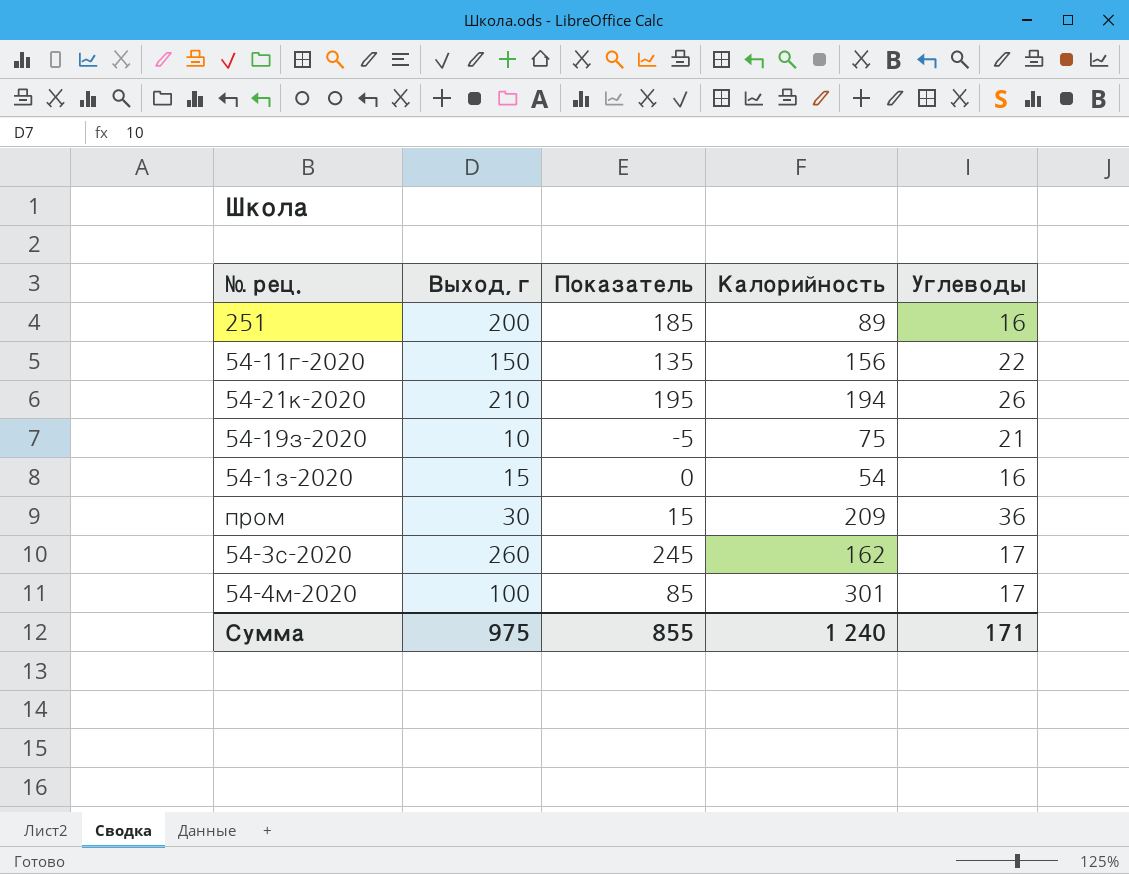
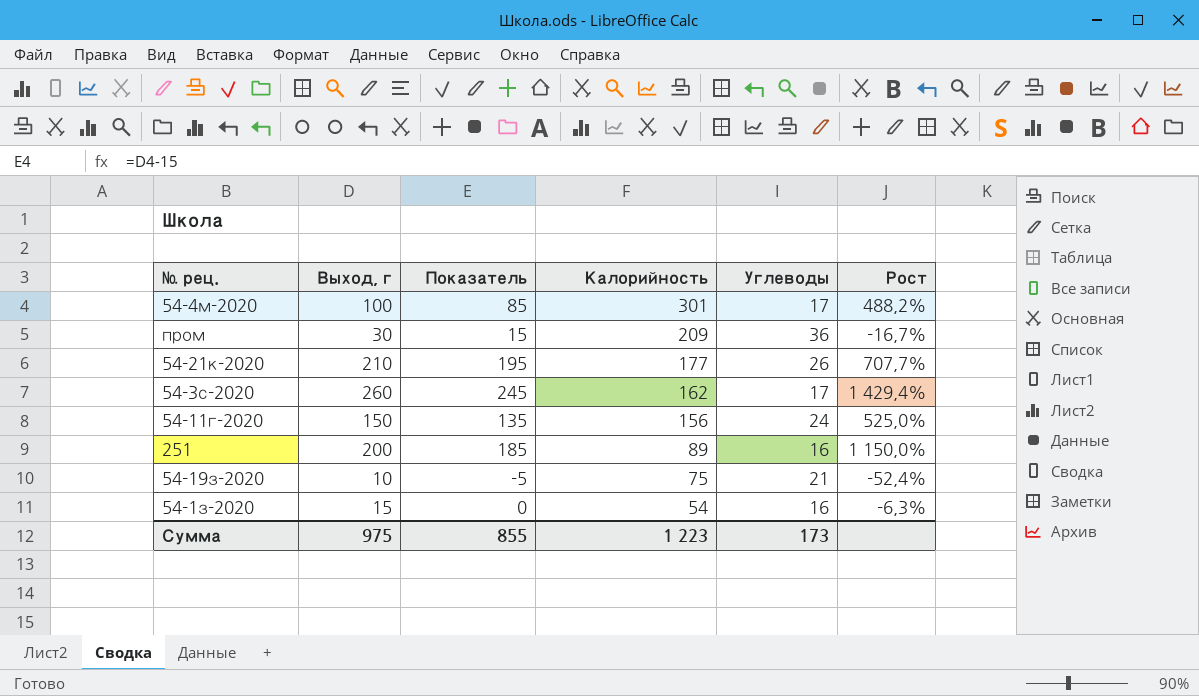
row order: none -> Калорийность descending
column Рост | formula: none -> ([Выход, г] - [Углеводы]) / [Углеводы]
54-21к-2020 | Калорийность: 194 -> 177
54-11г-2020 | Углеводы: 22 -> 24
Сумма | Калорийность: 1 240 -> 1 223
Сумма | Углеводы: 171 -> 173

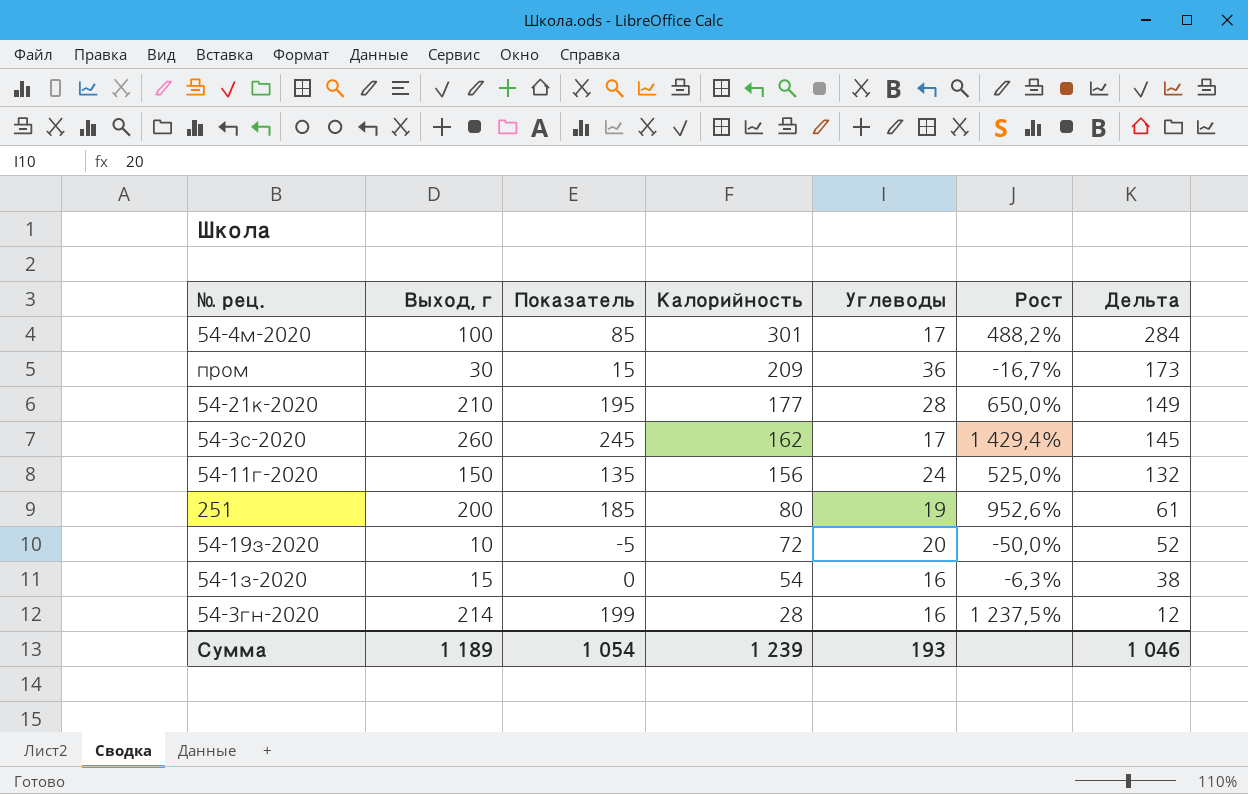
column Дельта | formula: none -> [Калорийность] - [Углеводы]
54-21к-2020 | Углеводы: 26 -> 28
54-21к-2020 | Рост: 707,7% -> 650,0%
251 | Калорийность: 89 -> 80
251 | Углеводы: 16 -> 19
251 | Рост: 1 150,0% -> 952,6%
54-19з-2020 | Калорийность: 75 -> 72
54-19з-2020 | Углеводы: 21 -> 20
54-19з-2020 | Рост: -52,4% -> -50,0%
row 54-3гн-2020: none -> 214 | 199 | 28 | 16 | 1 237,5% | 12
Сумма | Выход, г: 975 -> 1 189
Сумма | Показатель: 855 -> 1 054
Сумма | Калорийность: 1 223 -> 1 239
Сумма | Углеводы: 173 -> 193

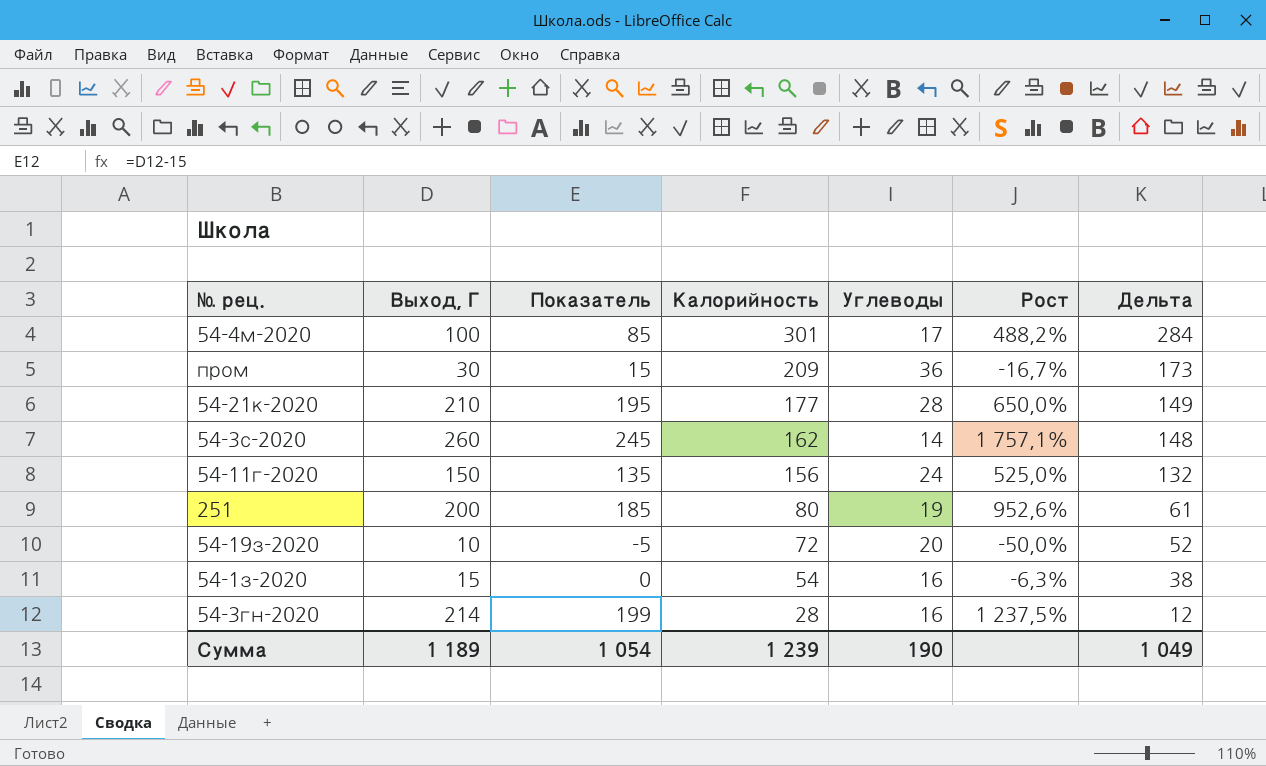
column name: Выход, г -> Выход, Г
54-3с-2020 | Углеводы: 17 -> 14
54-3с-2020 | Рост: 1 429,4% -> 1 757,1%
54-3с-2020 | Дельта: 145 -> 148
Сумма | Углеводы: 193 -> 190
Сумма | Дельта: 1 046 -> 1 049

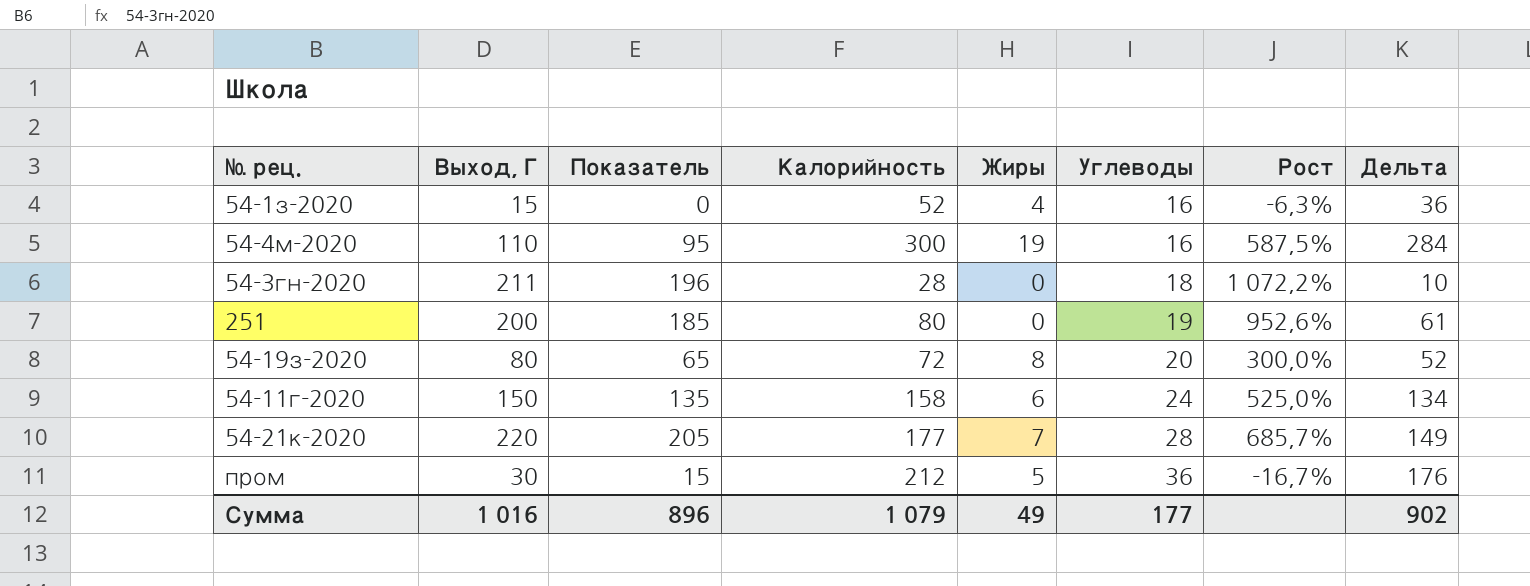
row order: Калорийность descending -> Углеводы ascending
column Жиры | position: none -> 5
row 54-3с-2020: 260 | 245 | 162 | 14 | 1 757,1% | 148 -> none
54-1з-2020 | Калорийность: 54 -> 52
54-1з-2020 | Дельта: 38 -> 36
54-4м-2020 | Выход, Г: 100 -> 110
54-4м-2020 | Показатель: 85 -> 95
54-4м-2020 | Калорийность: 301 -> 300
54-4м-2020 | Углеводы: 17 -> 16
54-4м-2020 | Рост: 488,2% -> 587,5%
54-3гн-2020 | Выход, Г: 214 -> 211
54-3гн-2020 | Показатель: 199 -> 196
54-3гн-2020 | Углеводы: 16 -> 18
54-3гн-2020 | Рост: 1 237,5% -> 1 072,2%
54-3гн-2020 | Дельта: 12 -> 10
54-19з-2020 | Выход, Г: 10 -> 80
54-19з-2020 | Показатель: -5 -> 65
54-19з-2020 | Рост: -50,0% -> 300,0%
54-11г-2020 | Калорийность: 156 -> 158
54-11г-2020 | Дельта: 132 -> 134
54-21к-2020 | Выход, Г: 210 -> 220
54-21к-2020 | Показатель: 195 -> 205
54-21к-2020 | Рост: 650,0% -> 685,7%
пром | Калорийность: 209 -> 212
пром | Дельта: 173 -> 176
Сумма | Выход, Г: 1 189 -> 1 016
Сумма | Показатель: 1 054 -> 896
Сумма | Калорийность: 1 239 -> 1 079
Сумма | Углеводы: 190 -> 177
Сумма | Дельта: 1 049 -> 902

